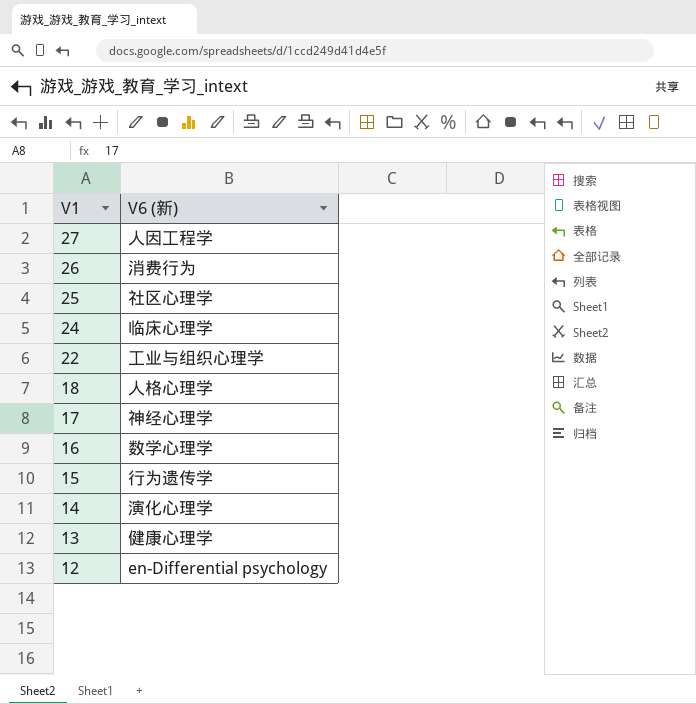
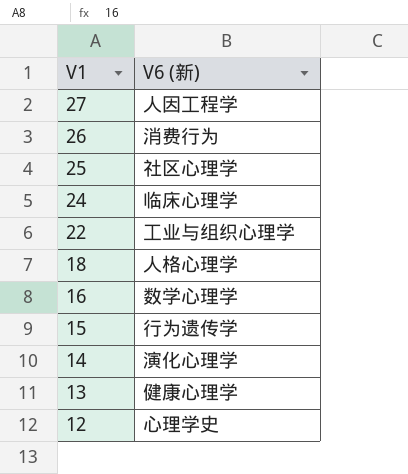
row 17: 神经心理学 -> none
12 | V6 (新): en-Differential psychology -> 心理学史

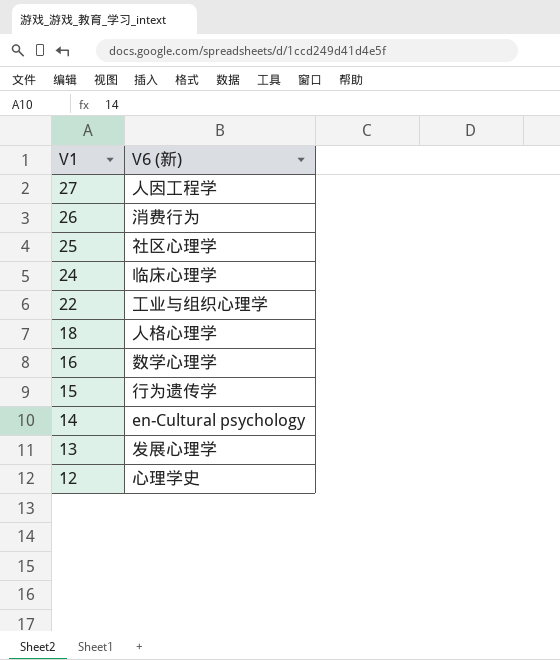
14 | V6 (新): 演化心理学 -> en-Cultural psychology
13 | V6 (新): 健康心理学 -> 发展心理学

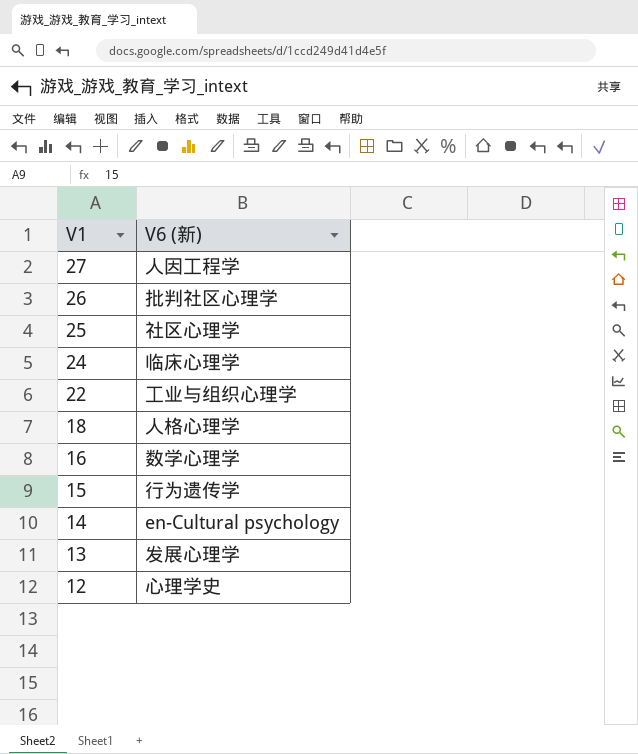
26 | V6 (新): 消费行为 -> 批判社区心理学

